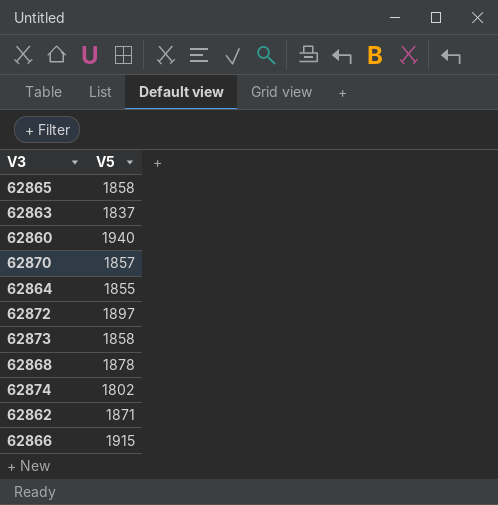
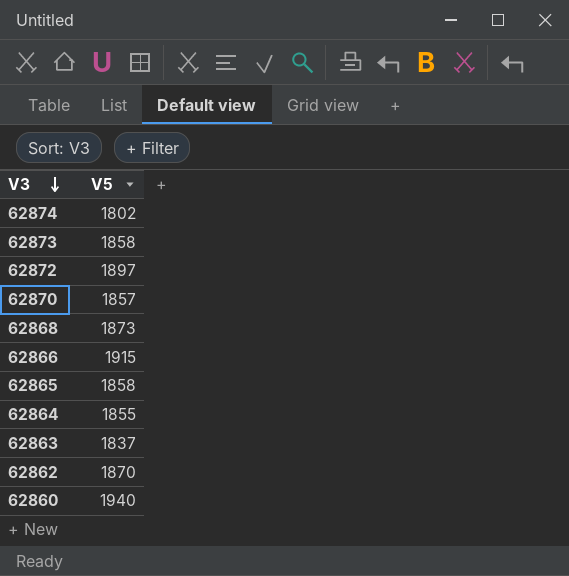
row order: none -> V3 descending
62868 | V5: 1878 -> 1873
62862 | V5: 1871 -> 1870

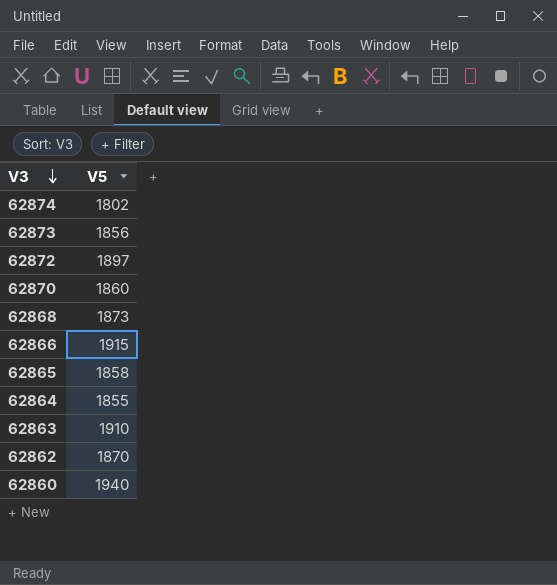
62873 | V5: 1858 -> 1856
62870 | V5: 1857 -> 1860
62863 | V5: 1837 -> 1910

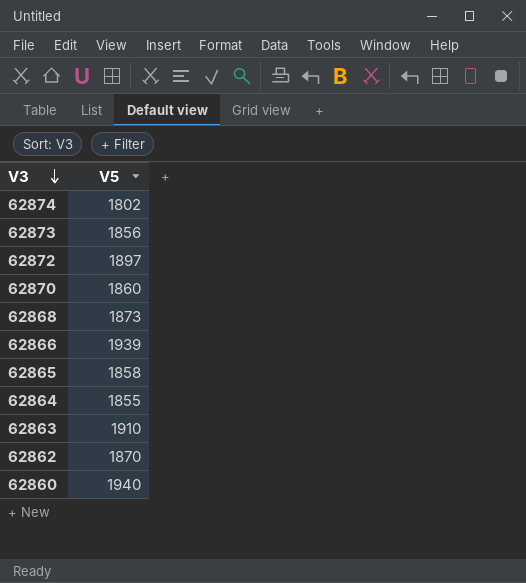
62866 | V5: 1915 -> 1939

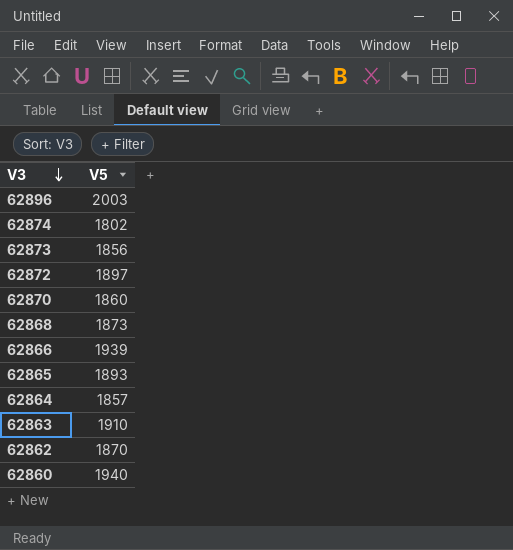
row 62896: none -> 2003
62865 | V5: 1858 -> 1893
62864 | V5: 1855 -> 1857

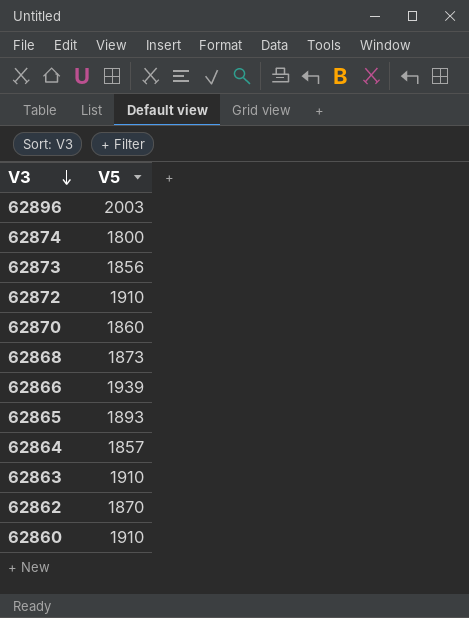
62874 | V5: 1802 -> 1800
62872 | V5: 1897 -> 1910
62860 | V5: 1940 -> 1910

